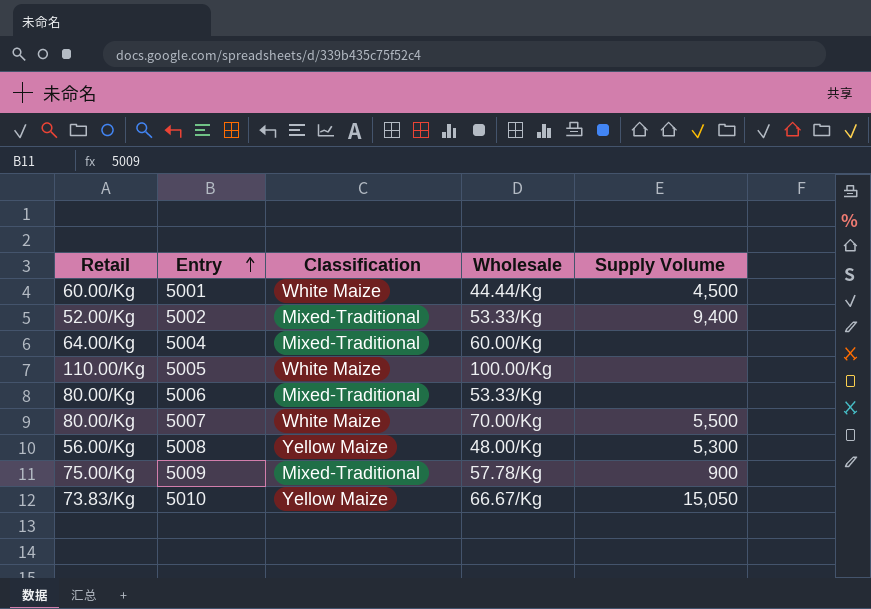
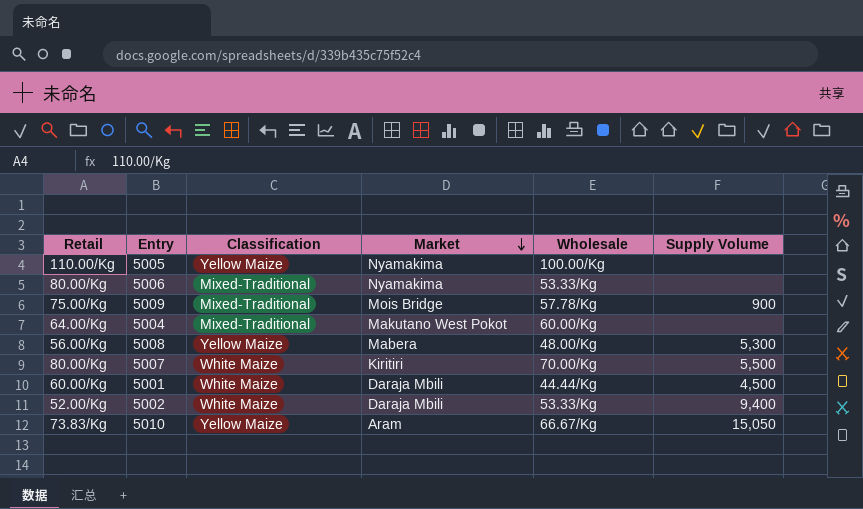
row order: Entry ascending -> Market descending
column Market | position: none -> 4
5005 | Classification: White Maize -> Yellow Maize
5002 | Classification: Mixed-Traditional -> White Maize

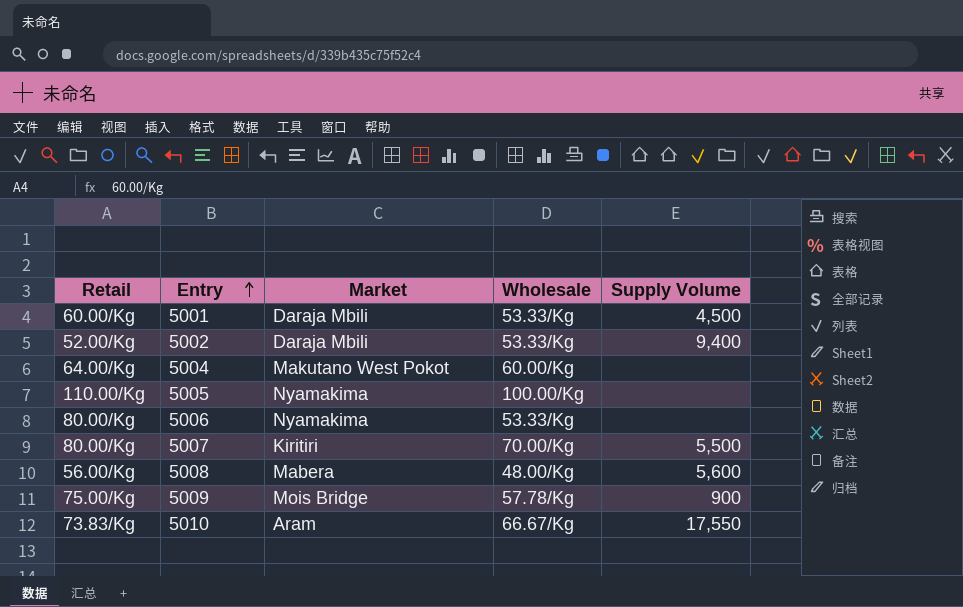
row order: Market descending -> Entry ascending
column Classification | position: 3 -> none
5001 | Wholesale: 44.44/Kg -> 53.33/Kg
5008 | Supply Volume: 5,300 -> 5,600
5010 | Supply Volume: 15,050 -> 17,550

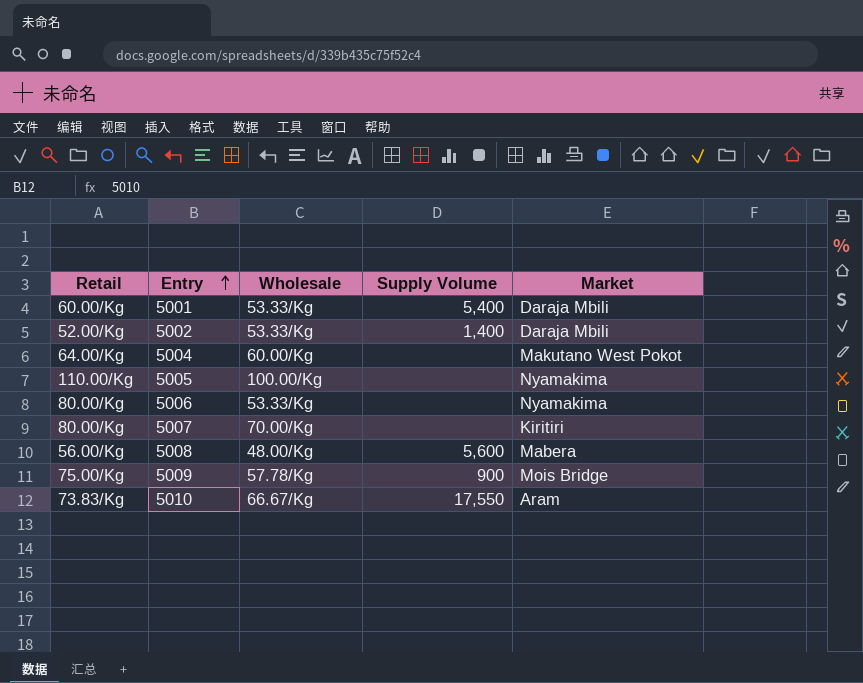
column Market | position: 3 -> 5
5001 | Supply Volume: 4,500 -> 5,400
5002 | Supply Volume: 9,400 -> 1,400
5007 | Supply Volume: 5,500 -> none

